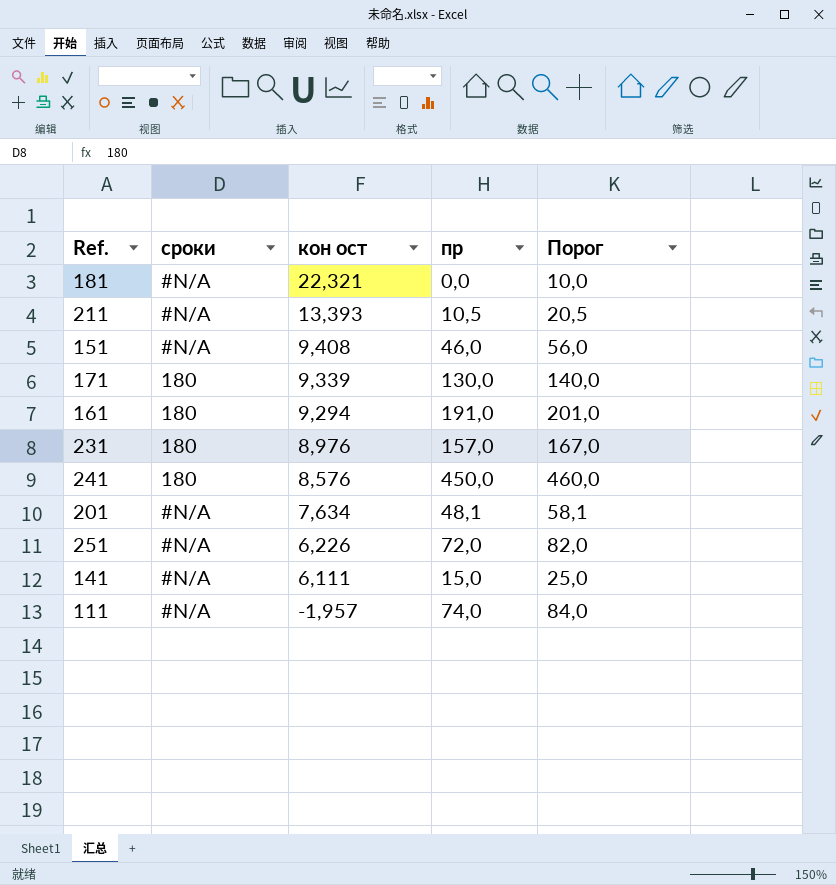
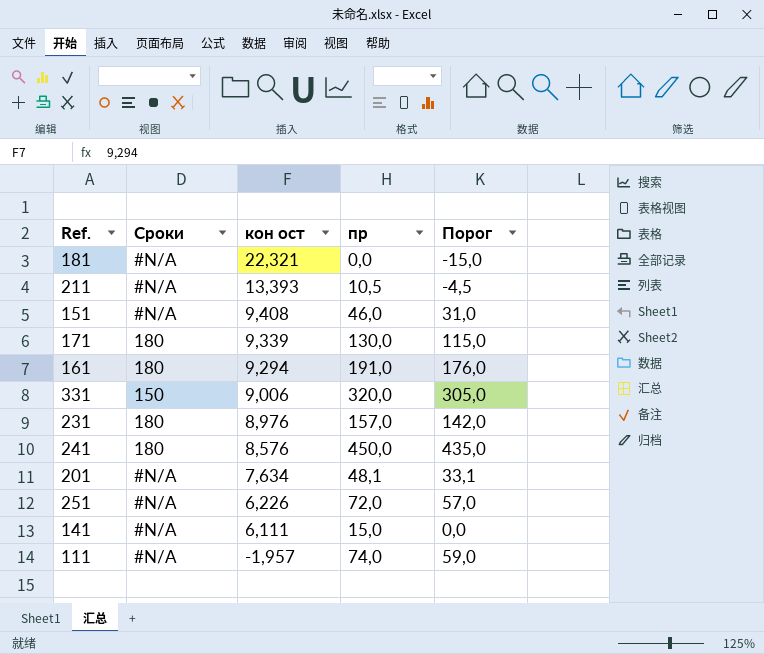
column name: сроки -> Сроки
column Порог | formula: [пр] + 10 -> [пр] - 15
row 331: none -> 150 | 9,006 | 320,0 | 305,0

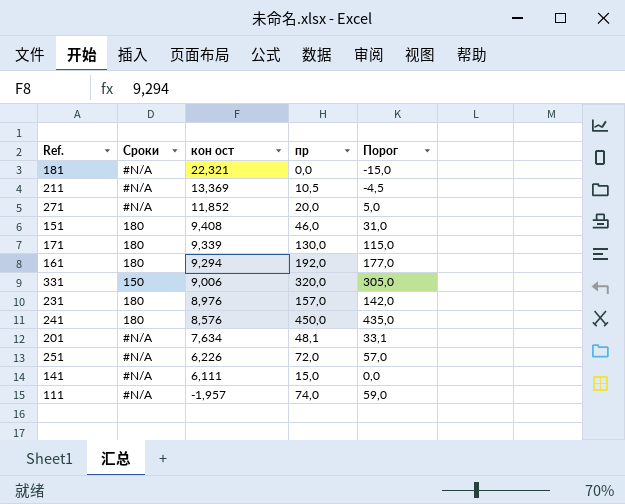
211 | кон ост: 13,393 -> 13,369
row 271: none -> #N/A | 11,852 | 20,0 | 5,0
151 | Сроки: #N/A -> 180
161 | пр: 191,0 -> 192,0
161 | Порог: 176,0 -> 177,0

